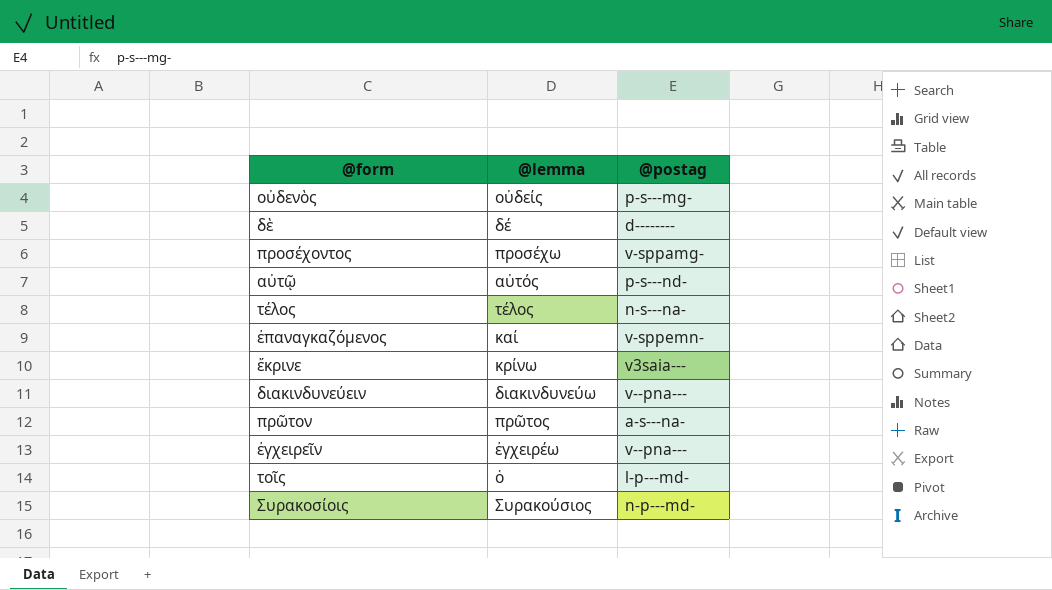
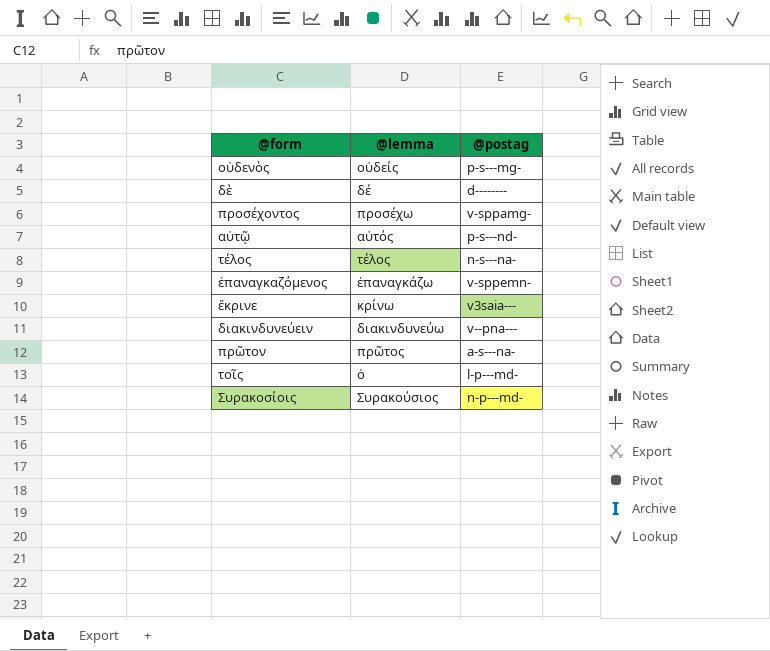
row ἐγχειρεῖν: ἐγχειρέω | v--pna--- -> none
ἐπαναγκαζόμενος | @lemma: καί -> ἐπαναγκάζω

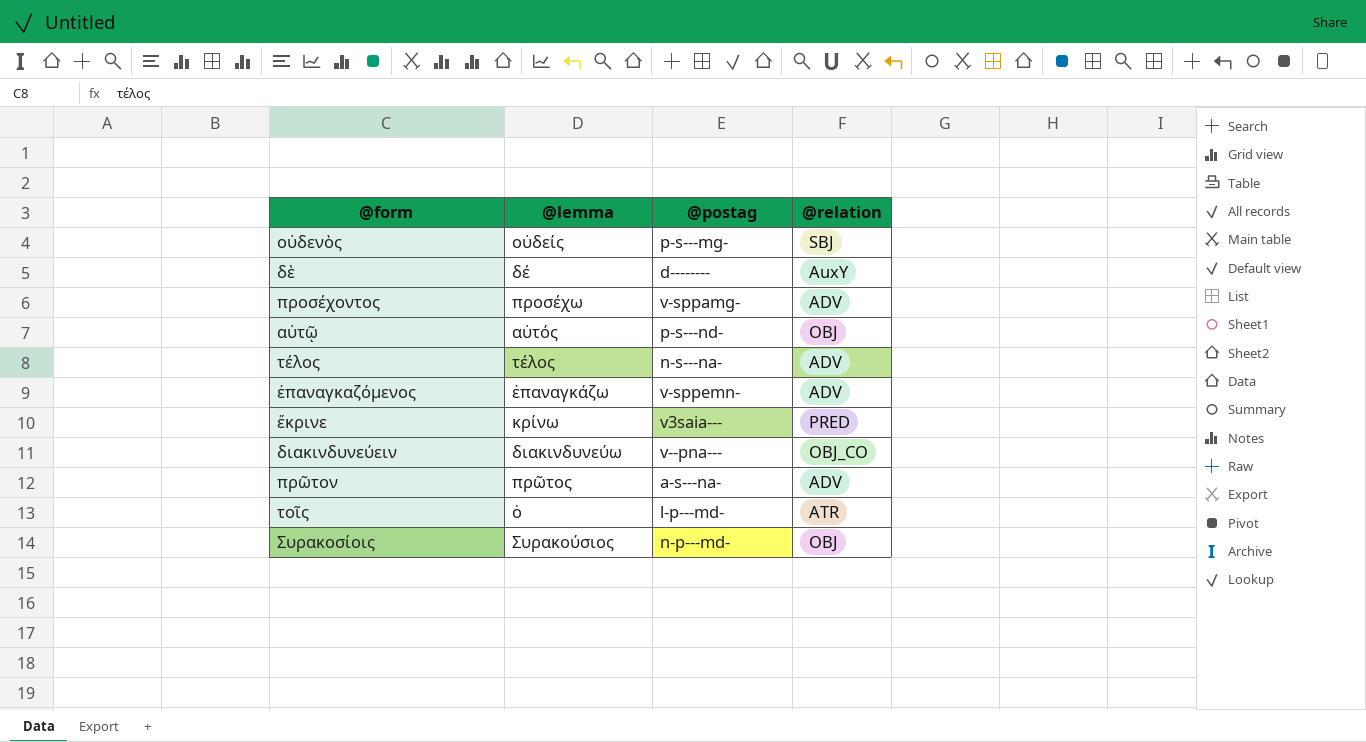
column @relation | position: none -> 4

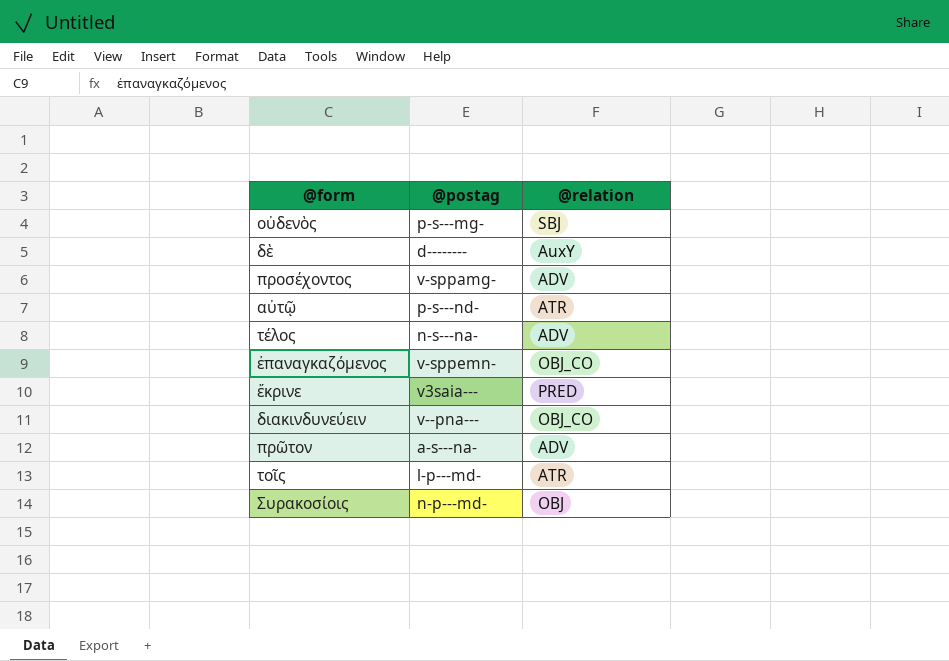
column @lemma | position: 2 -> none
αὐτῷ | @relation: OBJ -> ATR
ἐπαναγκαζόμενος | @relation: ADV -> OBJ_CO

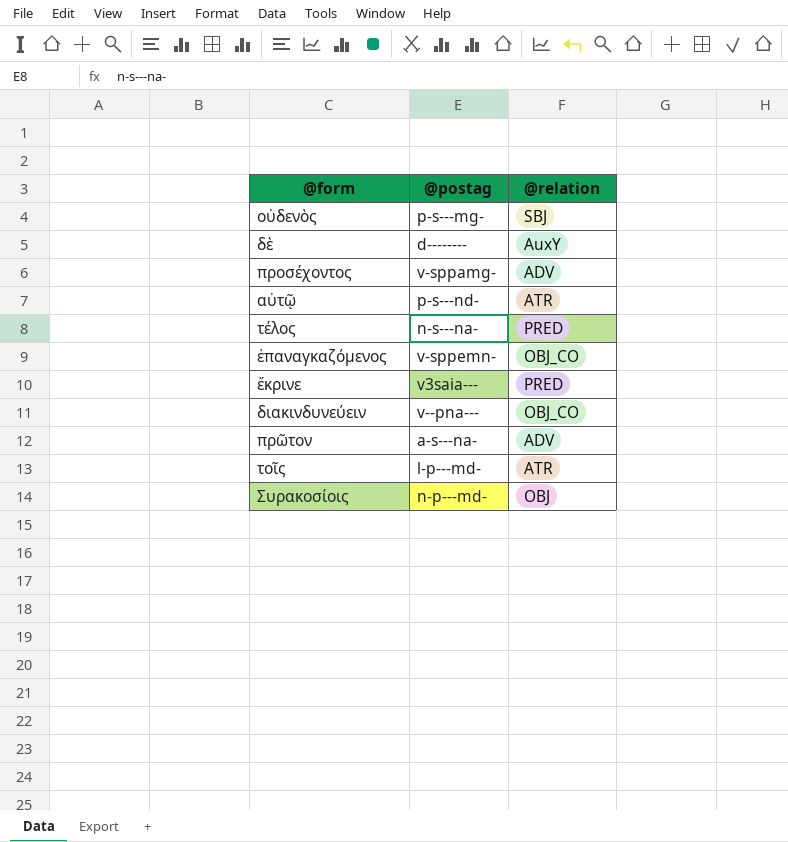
τέλος | @relation: ADV -> PRED

